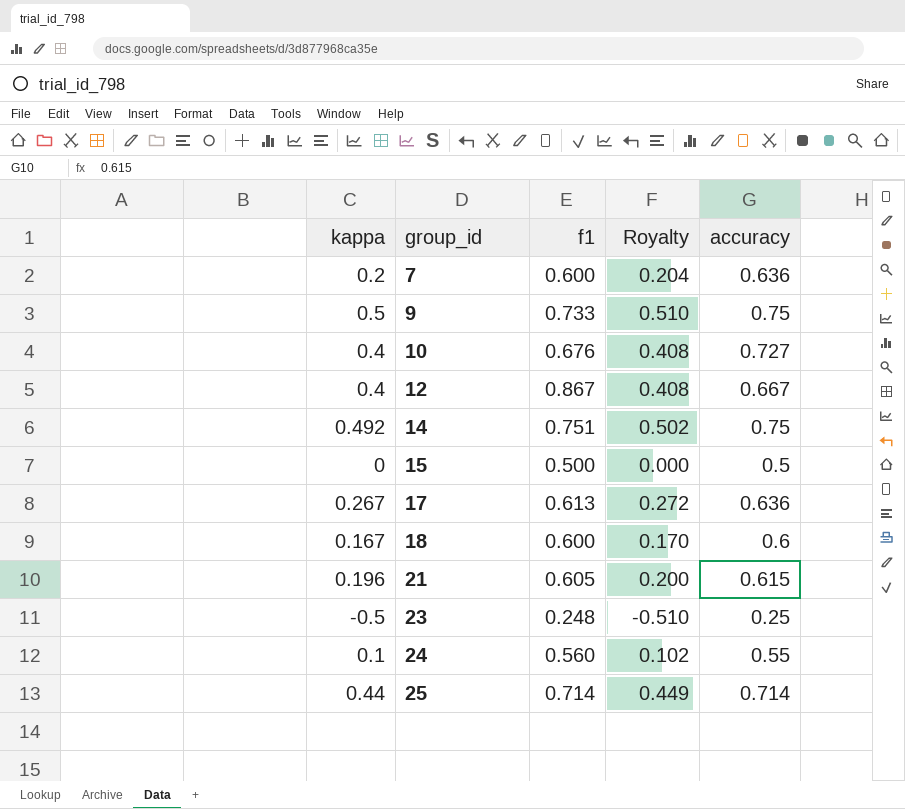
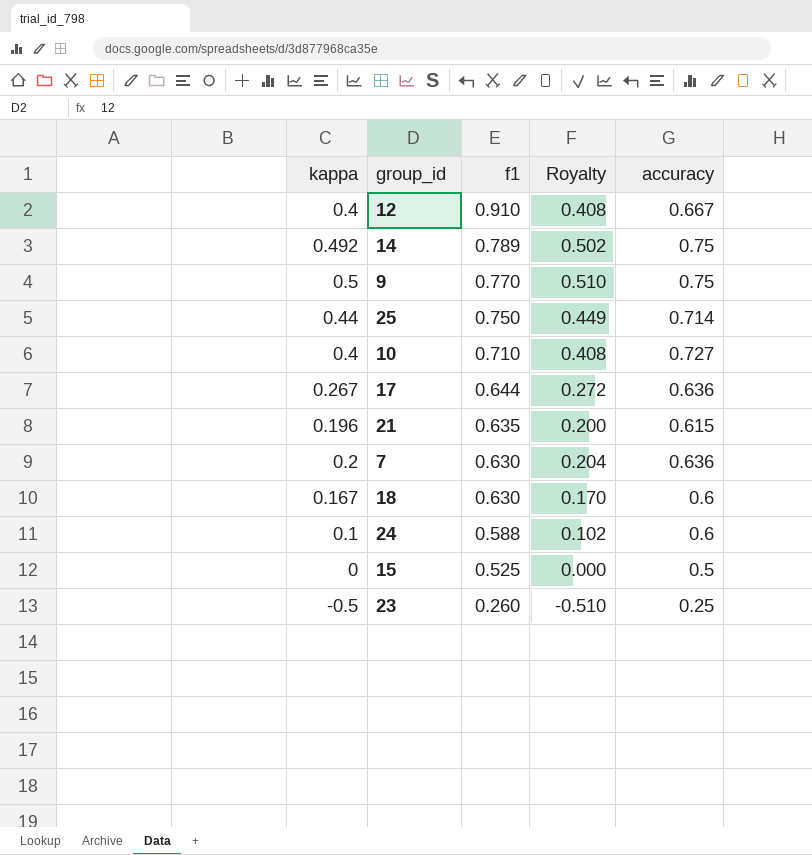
row order: group_id ascending -> f1 descending
12 | f1: 0.867 -> 0.910
14 | f1: 0.751 -> 0.789
9 | f1: 0.733 -> 0.770
25 | f1: 0.714 -> 0.750
10 | f1: 0.676 -> 0.710
17 | f1: 0.613 -> 0.644
21 | f1: 0.605 -> 0.635
7 | f1: 0.600 -> 0.630
18 | f1: 0.600 -> 0.630
24 | f1: 0.560 -> 0.588
24 | accuracy: 0.55 -> 0.6
15 | f1: 0.500 -> 0.525
23 | f1: 0.248 -> 0.260

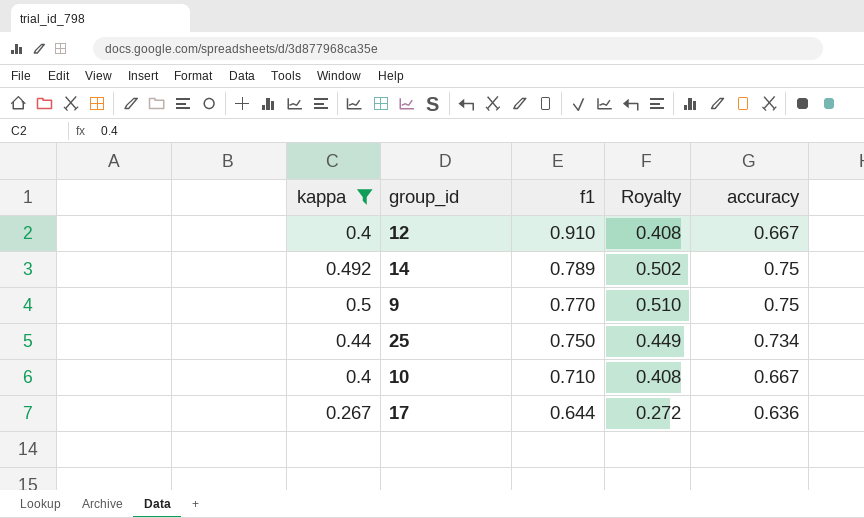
filter: none -> kappa >= 0.267
25 | accuracy: 0.714 -> 0.734
10 | accuracy: 0.727 -> 0.667

